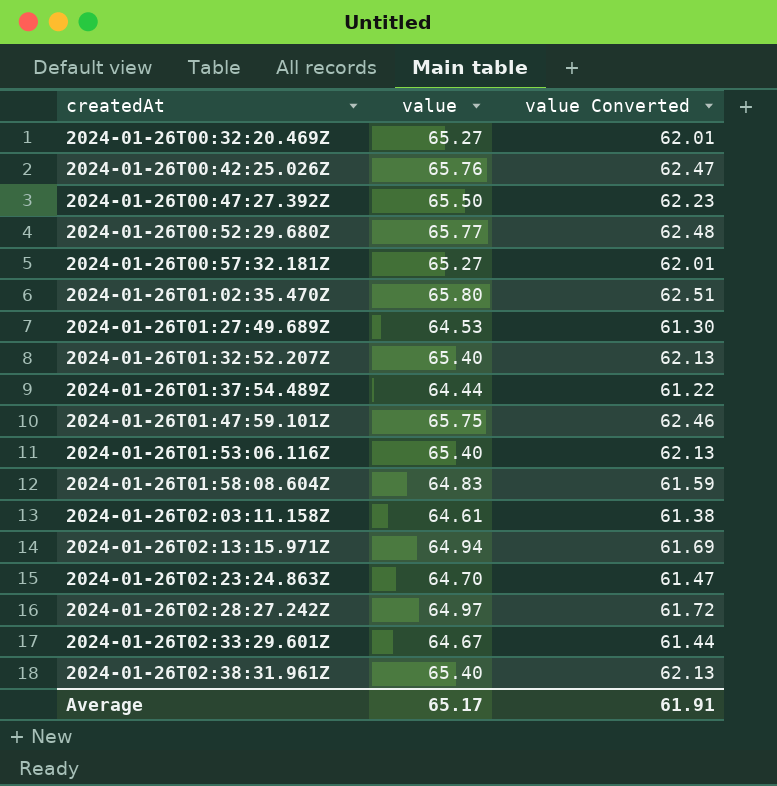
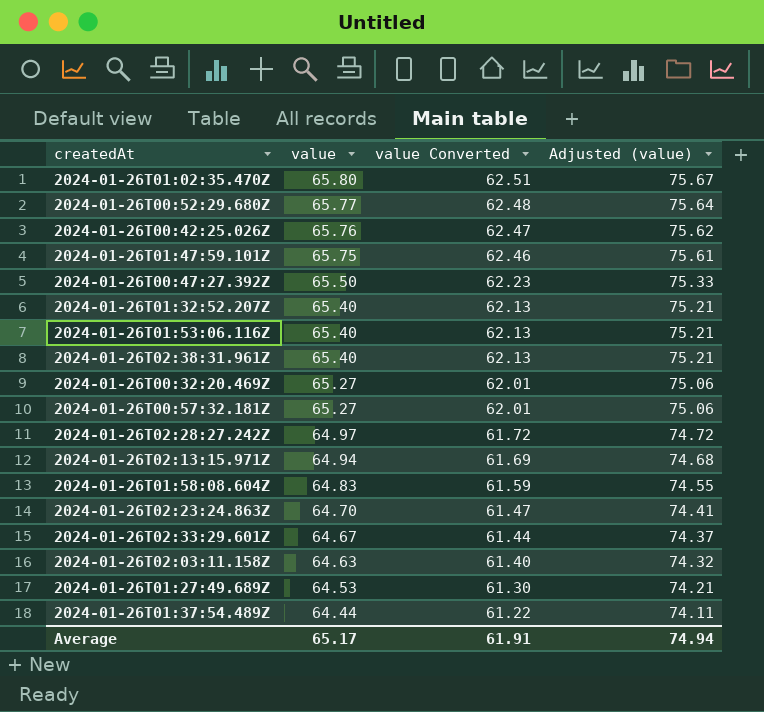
row order: createdAt ascending -> value descending
column Adjusted (value) | formula: none -> [value] * 1.15
2024-01-26T02:03:11.158Z | value: 64.61 -> 64.63
2024-01-26T02:03:11.158Z | value Converted: 61.38 -> 61.40

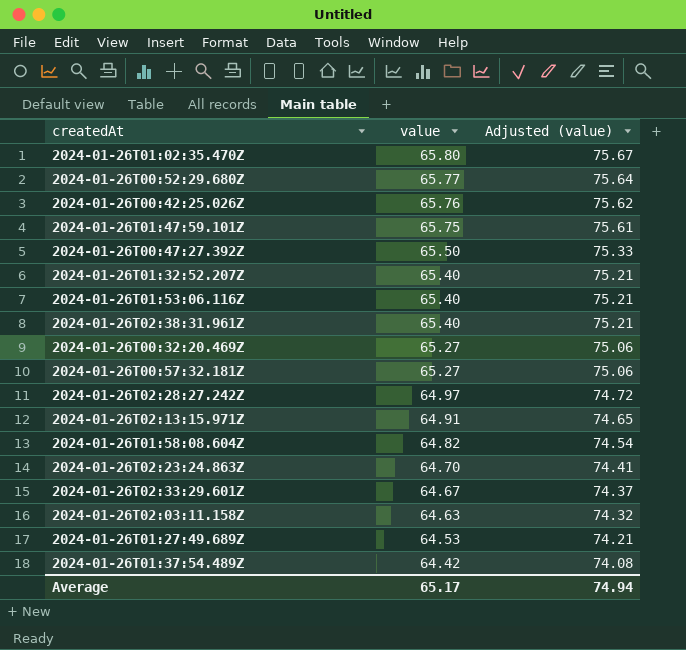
column value Converted | formula: [value] * 0.95 -> none
2024-01-26T02:13:15.971Z | value: 64.94 -> 64.91
2024-01-26T02:13:15.971Z | Adjusted (value): 74.68 -> 74.65
2024-01-26T01:58:08.604Z | value: 64.83 -> 64.82
2024-01-26T01:58:08.604Z | Adjusted (value): 74.55 -> 74.54
2024-01-26T01:37:54.489Z | value: 64.44 -> 64.42
2024-01-26T01:37:54.489Z | Adjusted (value): 74.11 -> 74.08

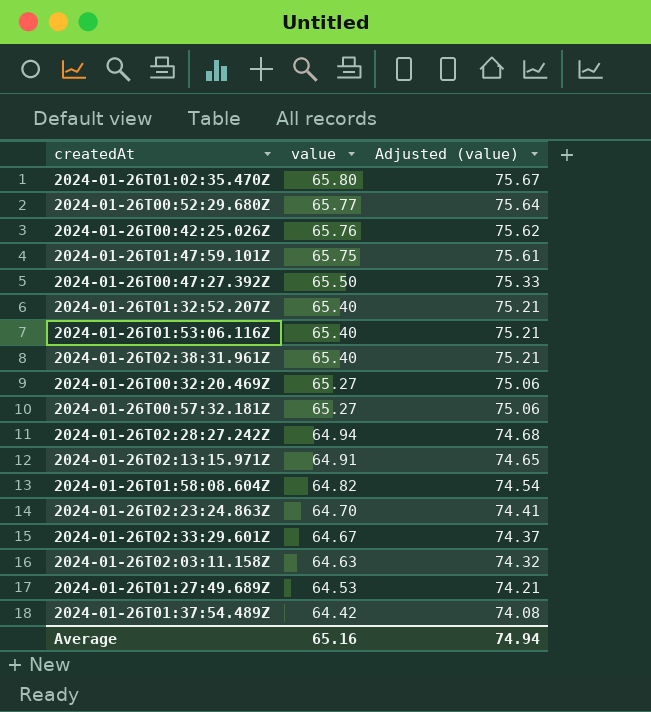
2024-01-26T02:28:27.242Z | value: 64.97 -> 64.94
2024-01-26T02:28:27.242Z | Adjusted (value): 74.72 -> 74.68
Average | value: 65.17 -> 65.16

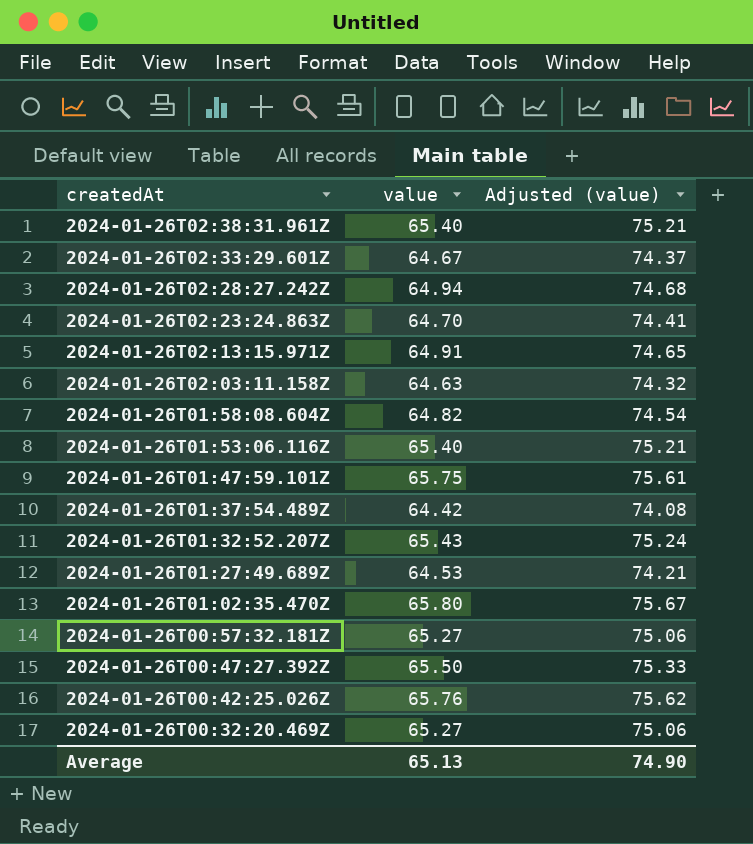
row order: value descending -> createdAt descending
row 2024-01-26T00:52:29.680Z: 65.77 | 75.64 -> none
2024-01-26T01:32:52.207Z | value: 65.40 -> 65.43
2024-01-26T01:32:52.207Z | Adjusted (value): 75.21 -> 75.24
Average | value: 65.16 -> 65.13
Average | Adjusted (value): 74.94 -> 74.90

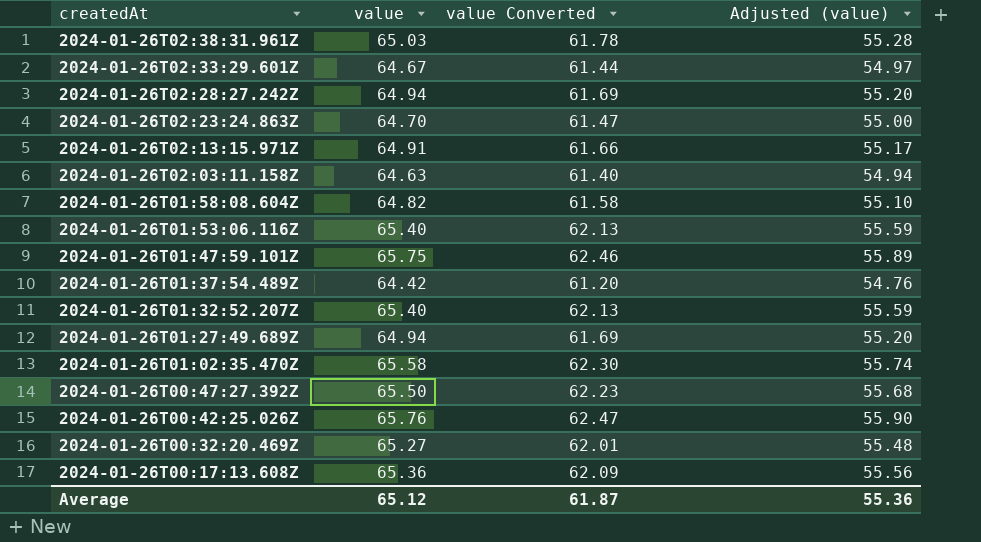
column value Converted | formula: none -> [value] * 0.95
column Adjusted (value) | formula: [value] * 1.15 -> [value] * 0.85
row 2024-01-26T00:57:32.181Z: 65.27 | 75.06 -> none
2024-01-26T02:38:31.961Z | value: 65.40 -> 65.03
2024-01-26T01:32:52.207Z | value: 65.43 -> 65.40
2024-01-26T01:27:49.689Z | value: 64.53 -> 64.94
2024-01-26T01:02:35.470Z | value: 65.80 -> 65.58
row 2024-01-26T00:17:13.608Z: none -> 65.36 | 62.09 | 55.56
Average | value: 65.13 -> 65.12
Average | Adjusted (value): 74.90 -> 55.36

